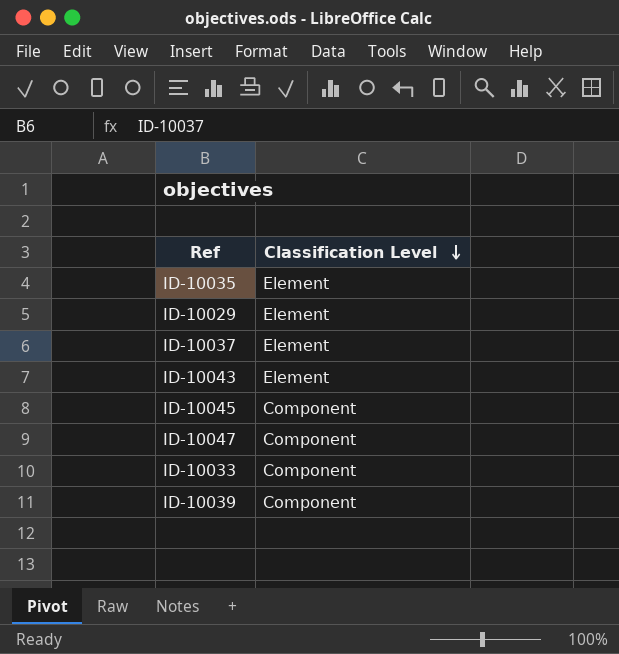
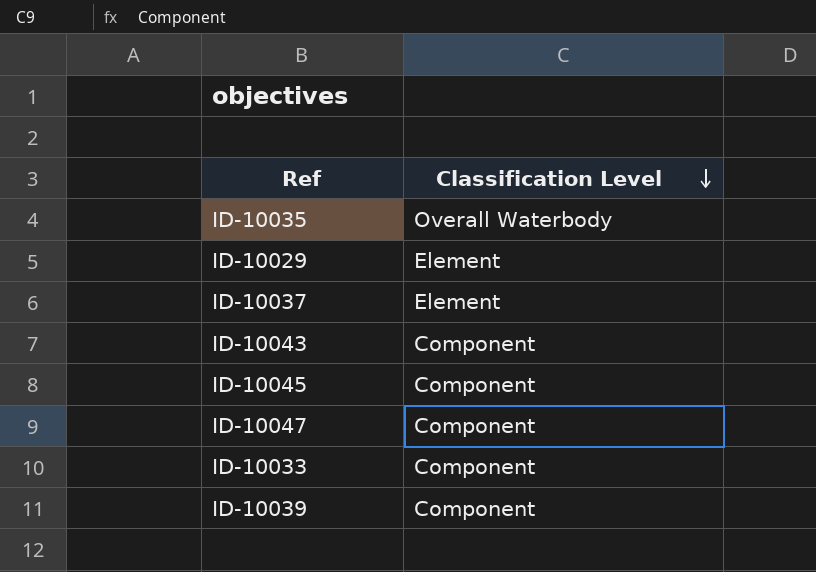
ID-10035 | Classification Level: Element -> Overall Waterbody
ID-10043 | Classification Level: Element -> Component

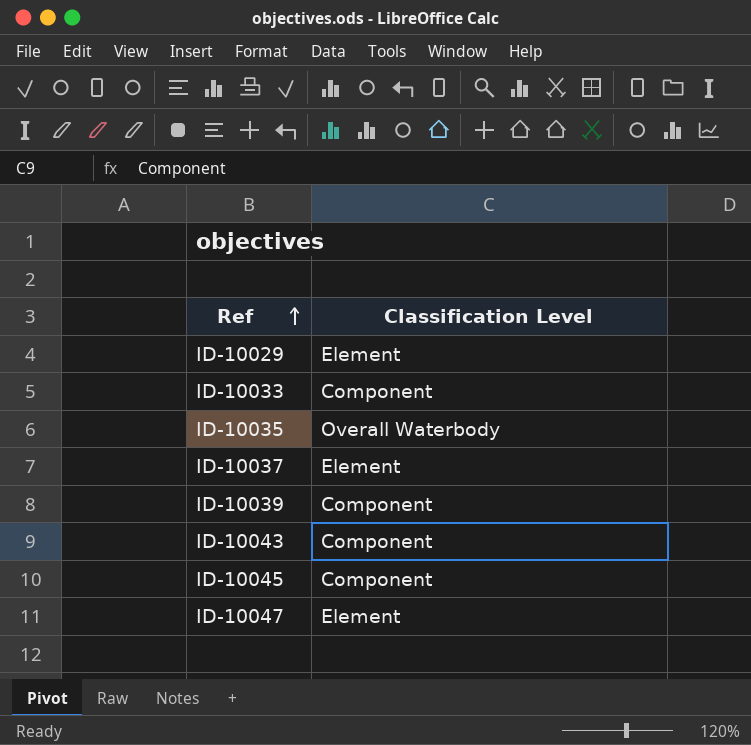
row order: Classification Level descending -> Ref ascending
ID-10047 | Classification Level: Component -> Element

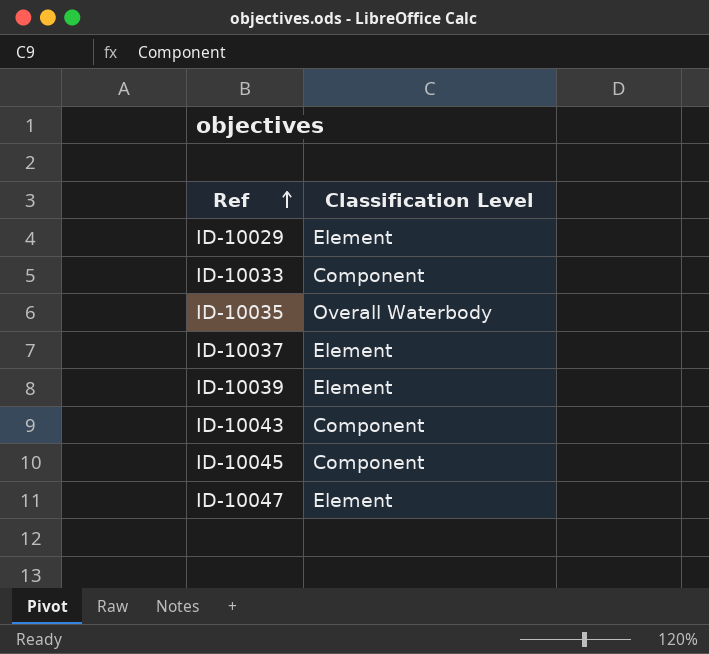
ID-10039 | Classification Level: Component -> Element

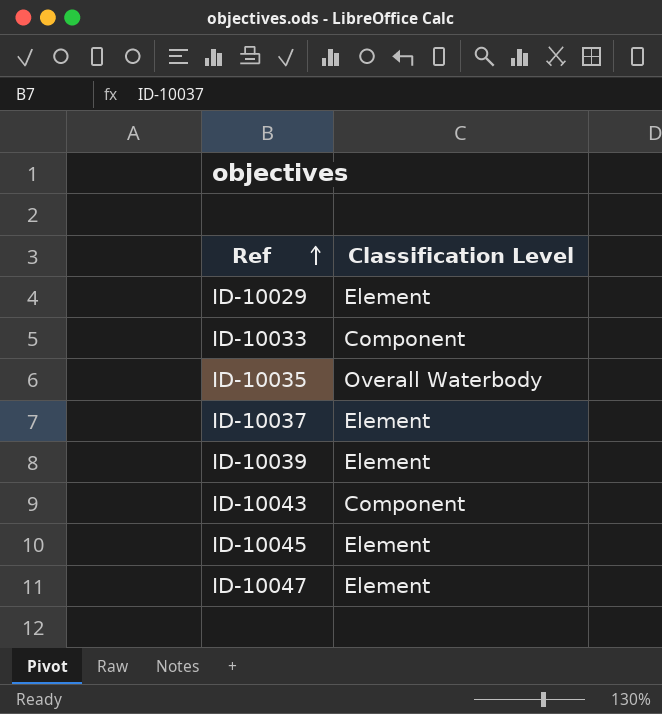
ID-10045 | Classification Level: Component -> Element

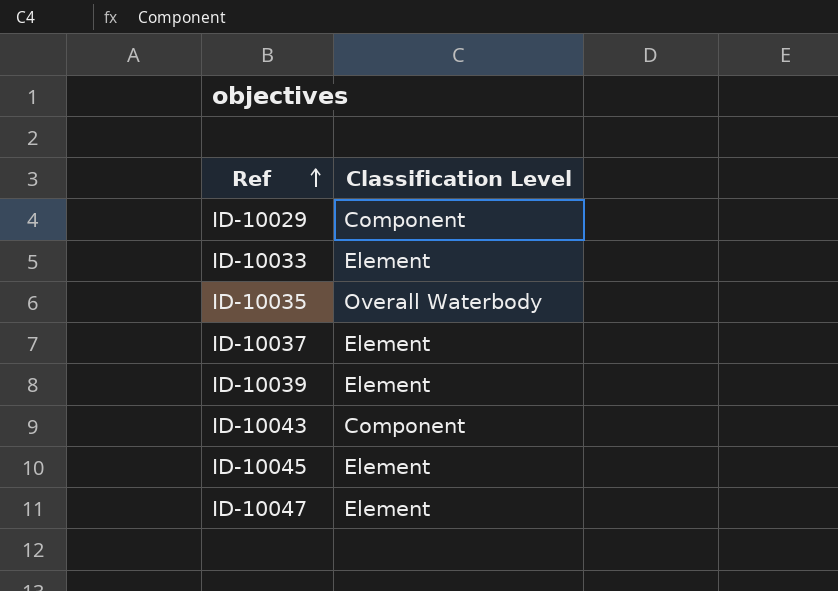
ID-10029 | Classification Level: Element -> Component
ID-10033 | Classification Level: Component -> Element

